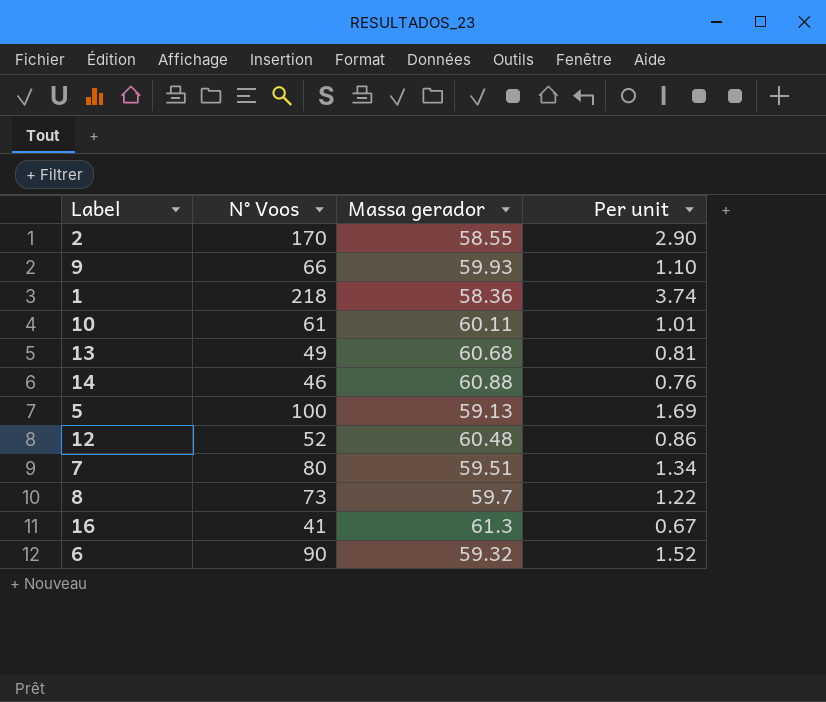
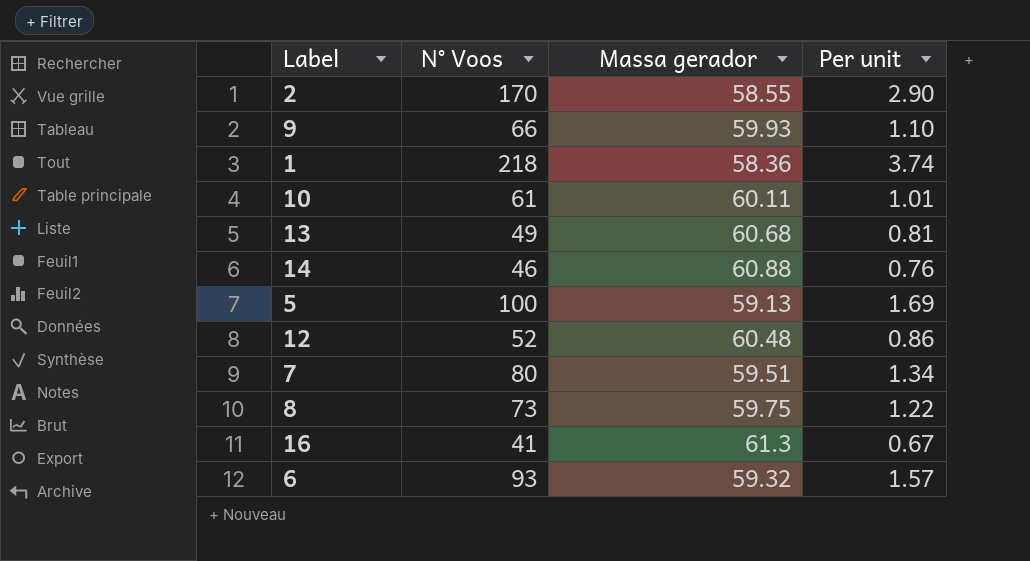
8 | Massa gerador: 59.7 -> 59.75
6 | N° Voos: 90 -> 93
6 | Per unit: 1.52 -> 1.57

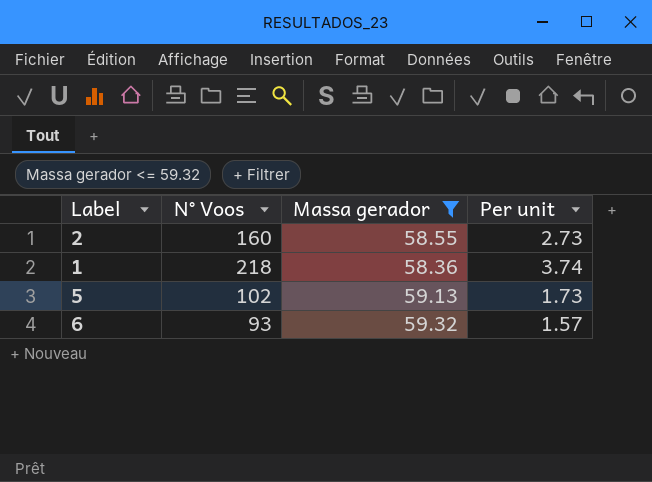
filter: none -> Massa gerador <= 59.32
2 | N° Voos: 170 -> 160
2 | Per unit: 2.90 -> 2.73
5 | N° Voos: 100 -> 102
5 | Per unit: 1.69 -> 1.73

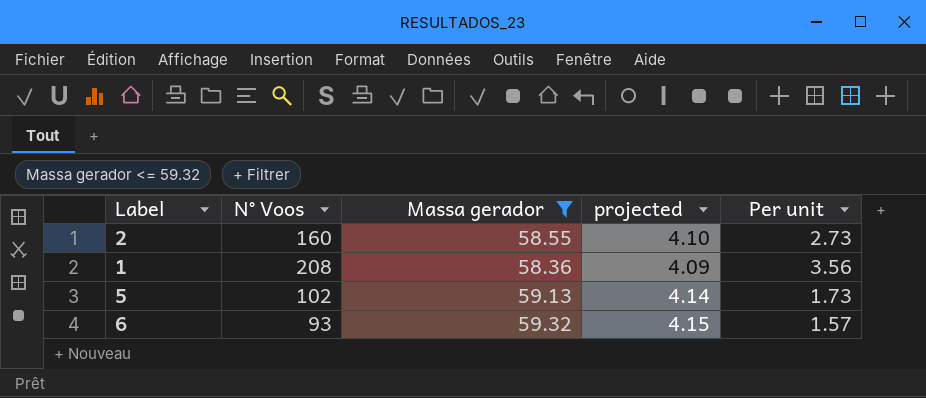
column projected | formula: none -> [Massa gerador] * 0.07
1 | N° Voos: 218 -> 208
1 | Per unit: 3.74 -> 3.56

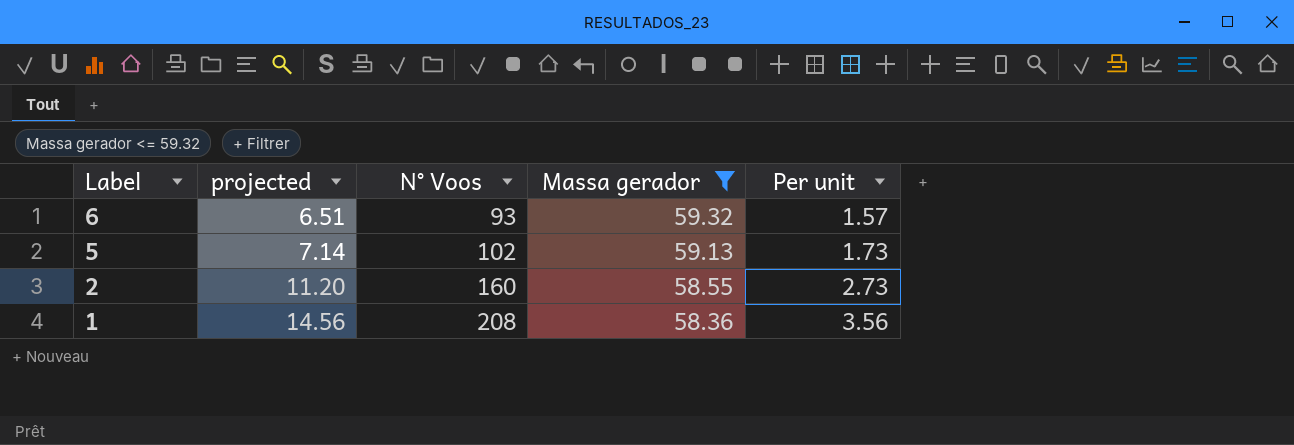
row order: none -> Label descending
column projected | formula: [Massa gerador] * 0.07 -> [N° Voos] * 0.07
column projected | position: 4 -> 2

